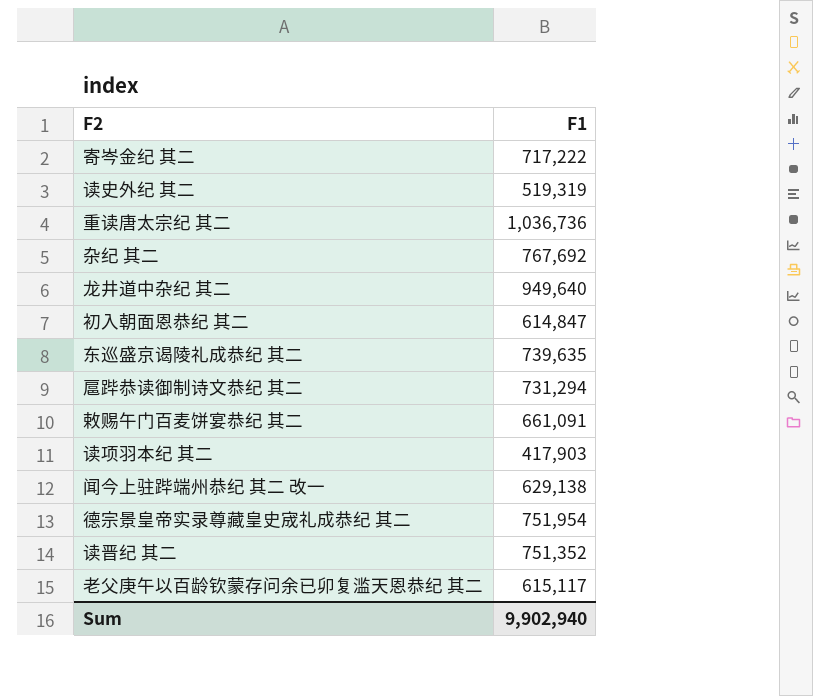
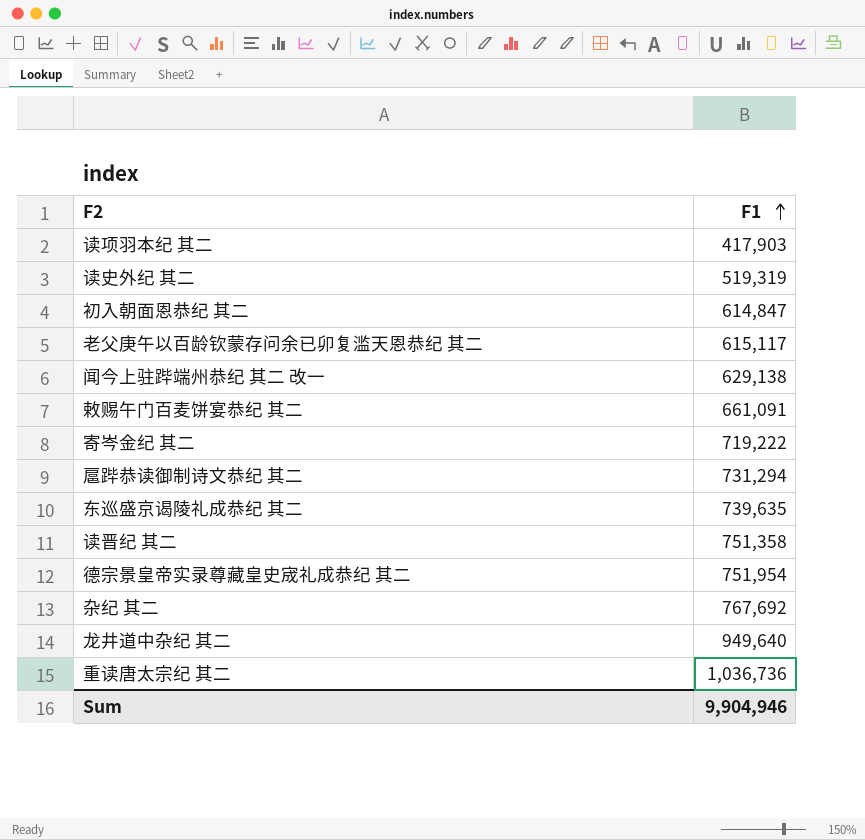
row order: none -> F1 ascending
寄岑金纪 其二 | F1: 717,222 -> 719,222
读晋纪 其二 | F1: 751,352 -> 751,358
Sum | F1: 9,902,940 -> 9,904,946

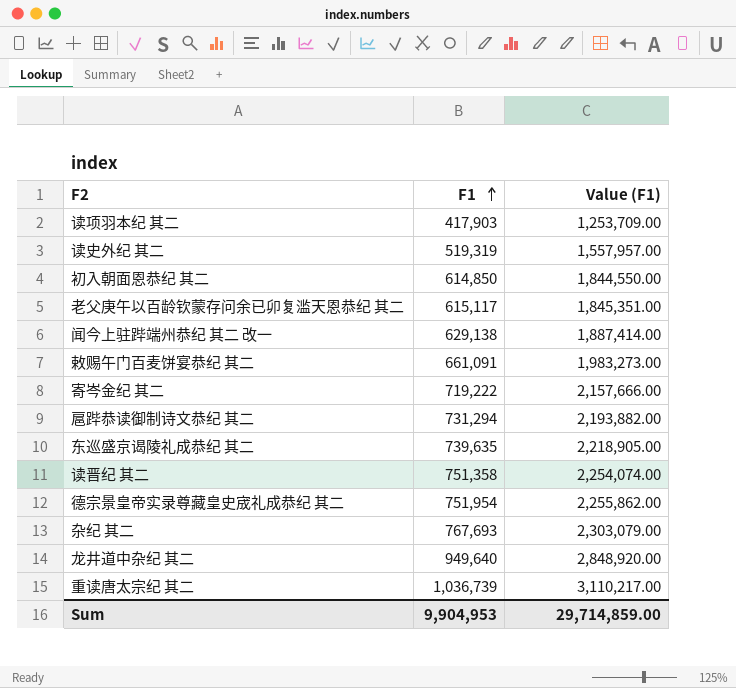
column Value (F1) | formula: none -> [F1] * 3
初入朝面恩恭纪 其二 | F1: 614,847 -> 614,850
杂纪 其二 | F1: 767,692 -> 767,693
重读唐太宗纪 其二 | F1: 1,036,736 -> 1,036,739
Sum | F1: 9,904,946 -> 9,904,953

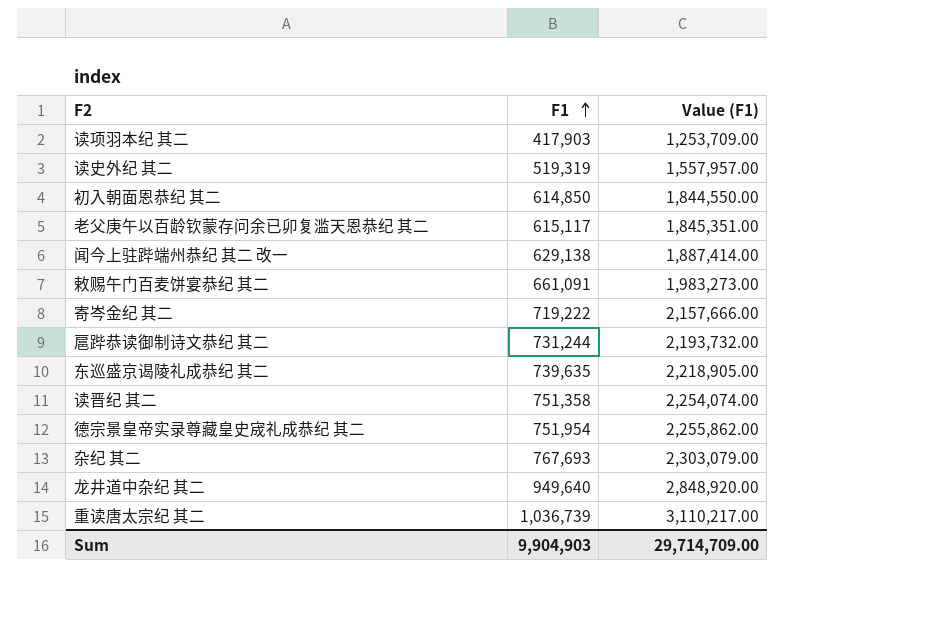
扈跸恭读御制诗文恭纪 其二 | F1: 731,294 -> 731,244
扈跸恭读御制诗文恭纪 其二 | Value (F1): 2,193,882.00 -> 2,193,732.00
Sum | F1: 9,904,953 -> 9,904,903
Sum | Value (F1): 29,714,859.00 -> 29,714,709.00

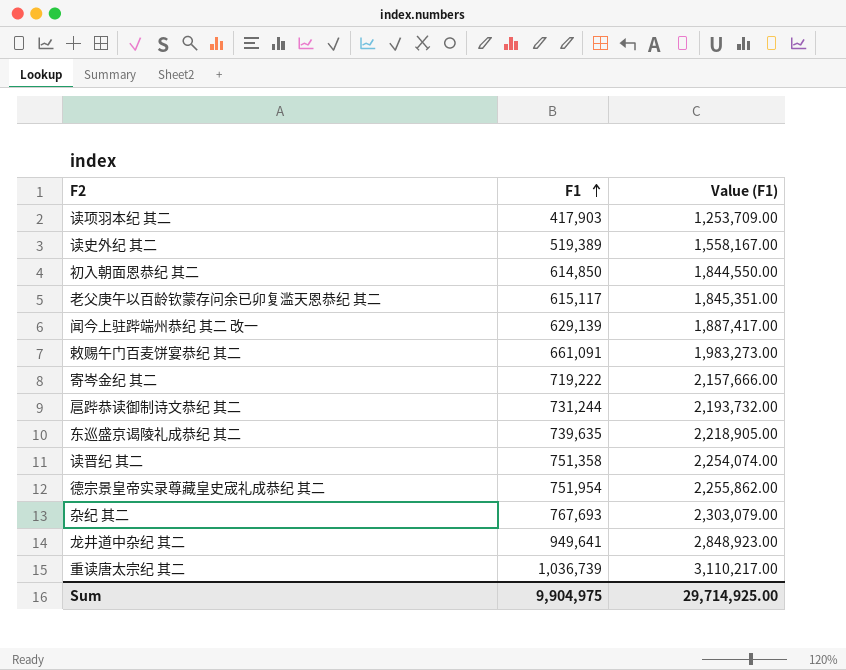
读史外纪 其二 | F1: 519,319 -> 519,389
读史外纪 其二 | Value (F1): 1,557,957.00 -> 1,558,167.00
闻今上驻跸端州恭纪 其二 改一 | F1: 629,138 -> 629,139
闻今上驻跸端州恭纪 其二 改一 | Value (F1): 1,887,414.00 -> 1,887,417.00
龙井道中杂纪 其二 | F1: 949,640 -> 949,641
龙井道中杂纪 其二 | Value (F1): 2,848,920.00 -> 2,848,923.00
Sum | F1: 9,904,903 -> 9,904,975
Sum | Value (F1): 29,714,709.00 -> 29,714,925.00

